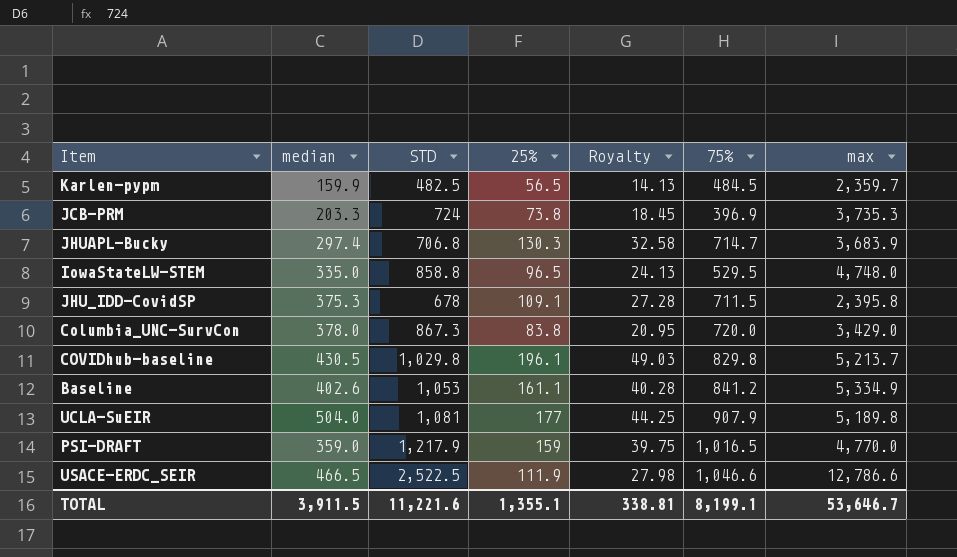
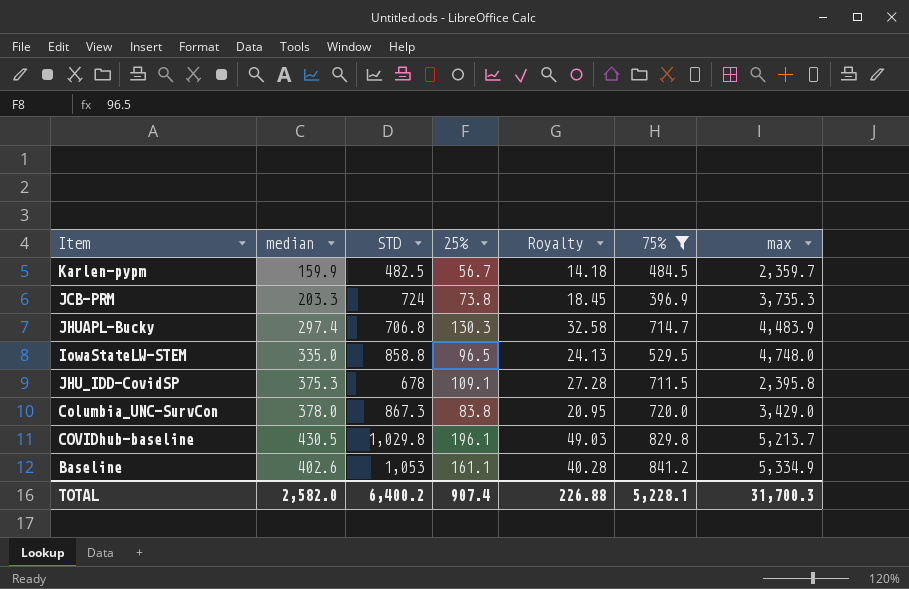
filter: none -> 75% <= 841.2
Karlen-pypm | 25%: 56.5 -> 56.7
Karlen-pypm | Royalty: 14.13 -> 14.18
JHUAPL-Bucky | max: 3,683.9 -> 4,483.9
TOTAL | median: 3,911.5 -> 2,582.0
TOTAL | STD: 11,221.6 -> 6,400.2
TOTAL | 25%: 1,355.1 -> 907.4
TOTAL | Royalty: 338.81 -> 226.88
TOTAL | 75%: 8,199.1 -> 5,228.1
TOTAL | max: 53,646.7 -> 31,700.3

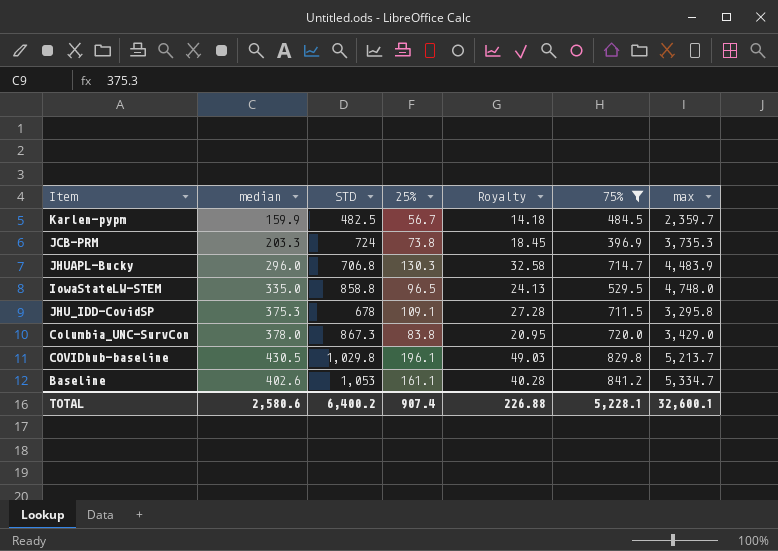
JHUAPL-Bucky | median: 297.4 -> 296.0
JHU_IDD-CovidSP | max: 2,395.8 -> 3,295.8
Baseline | max: 5,334.9 -> 5,334.7
TOTAL | median: 2,582.0 -> 2,580.6
TOTAL | max: 31,700.3 -> 32,600.1

